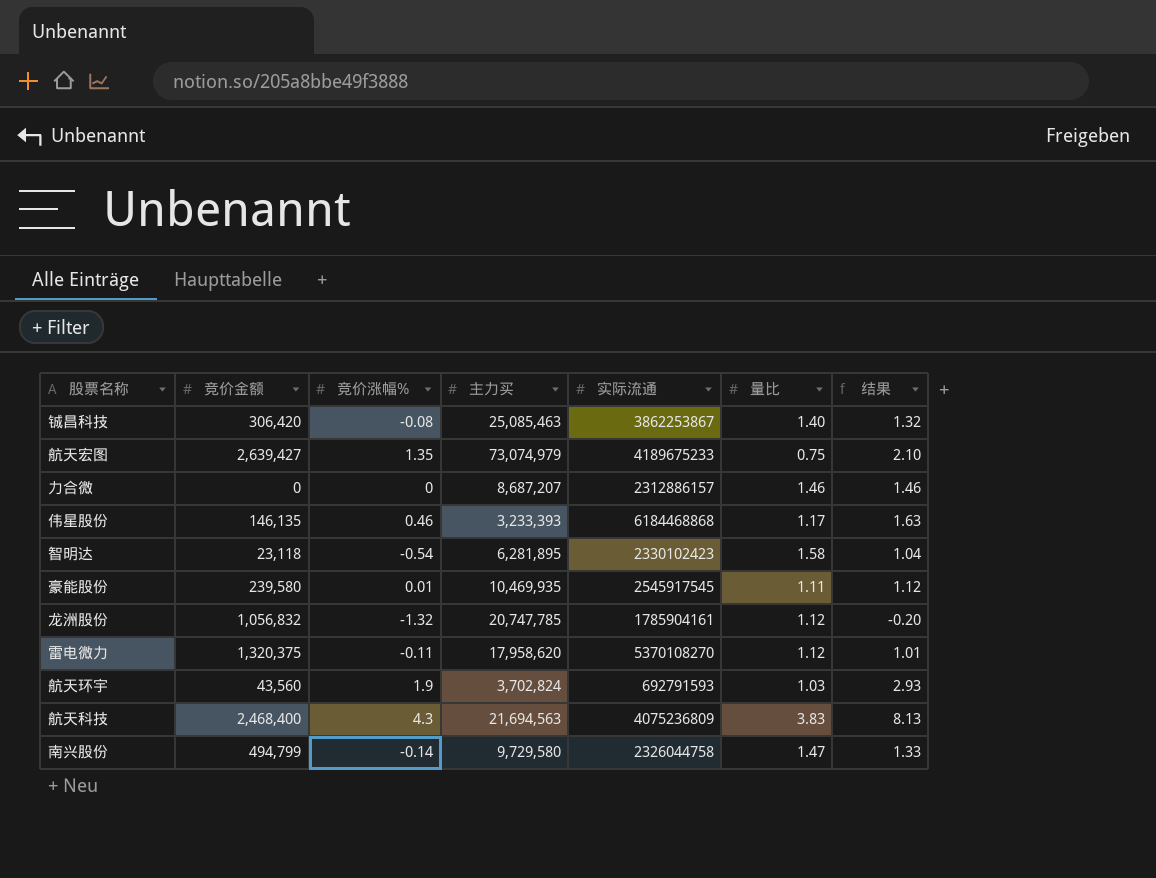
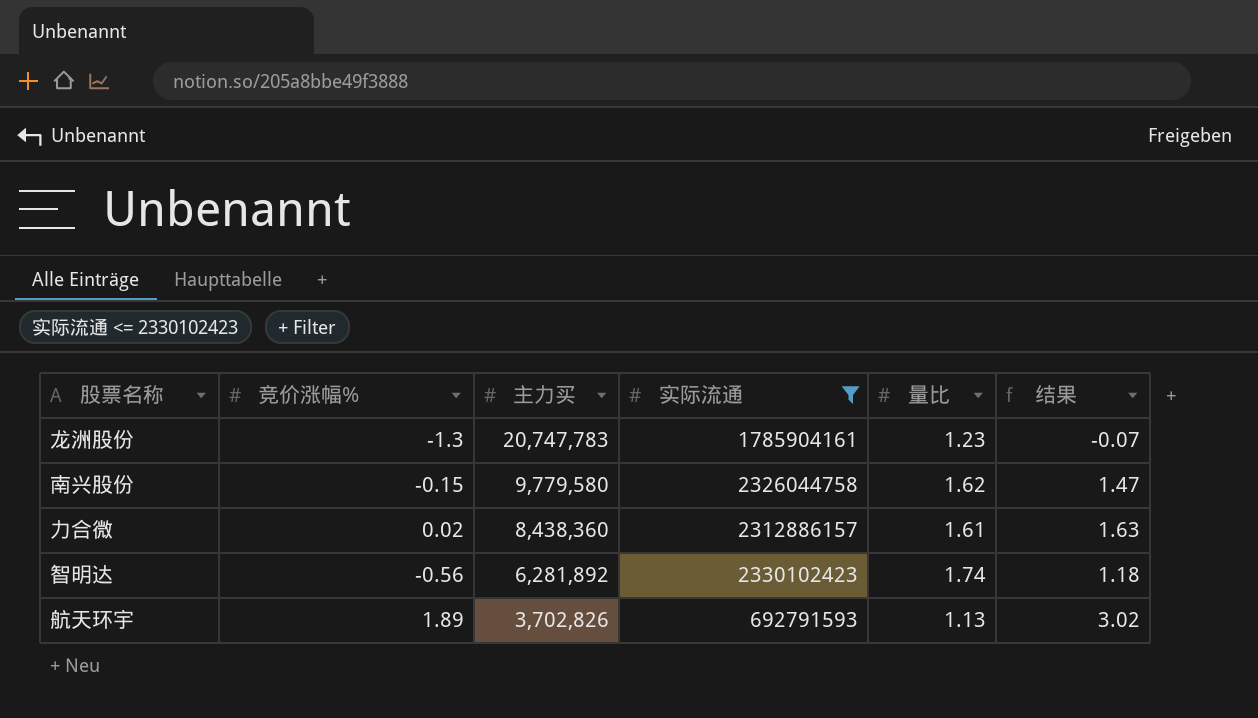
filter: none -> 实际流通 <= 2330102423
row order: none -> 主力买 descending
column 竞价金额 | position: 2 -> none
龙洲股份 | 竞价涨幅%: -1.32 -> -1.3
龙洲股份 | 主力买: 20,747,785 -> 20,747,783
龙洲股份 | 量比: 1.12 -> 1.23
龙洲股份 | 结果: -0.20 -> -0.07
南兴股份 | 竞价涨幅%: -0.14 -> -0.15
南兴股份 | 主力买: 9,729,580 -> 9,779,580
南兴股份 | 量比: 1.47 -> 1.62
南兴股份 | 结果: 1.33 -> 1.47
力合微 | 竞价涨幅%: 0 -> 0.02
力合微 | 主力买: 8,687,207 -> 8,438,360
力合微 | 量比: 1.46 -> 1.61
力合微 | 结果: 1.46 -> 1.63
智明达 | 竞价涨幅%: -0.54 -> -0.56
智明达 | 主力买: 6,281,895 -> 6,281,892
智明达 | 量比: 1.58 -> 1.74
智明达 | 结果: 1.04 -> 1.18
航天环宇 | 竞价涨幅%: 1.9 -> 1.89
航天环宇 | 主力买: 3,702,824 -> 3,702,826
航天环宇 | 量比: 1.03 -> 1.13
航天环宇 | 结果: 2.93 -> 3.02

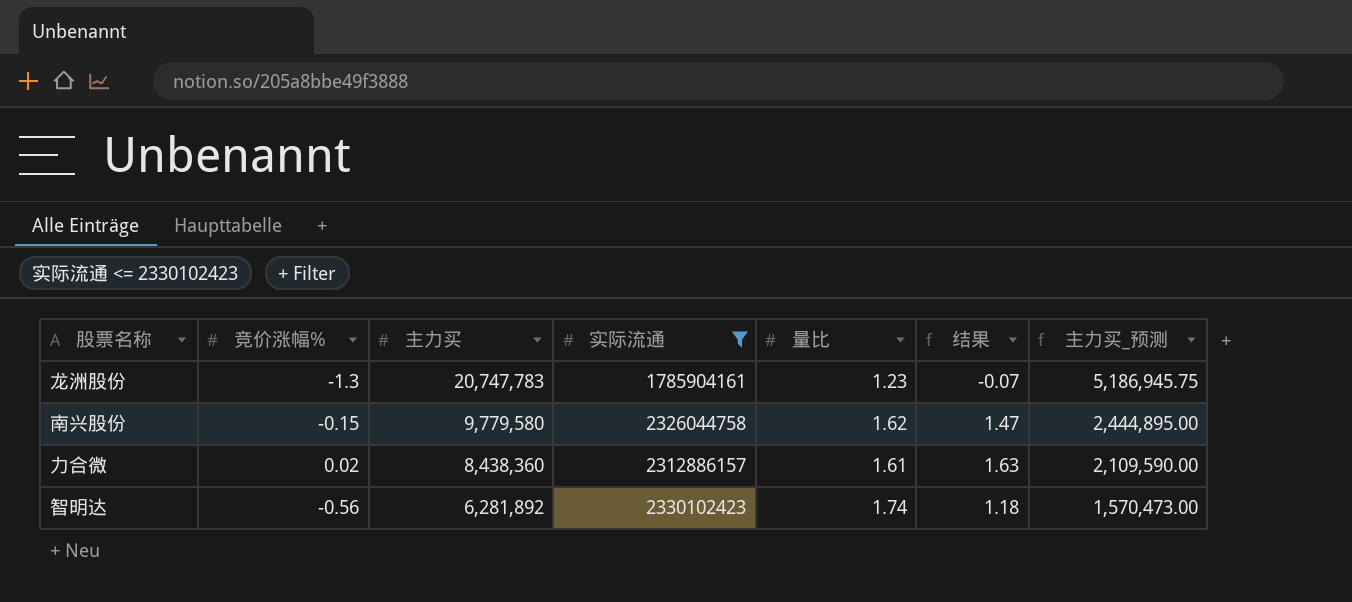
column 主力买_预测 | formula: none -> [主力买] * 0.25
row 航天环宇: 1.89 | 3,702,826 | 692791593 | 1.13 | 3.02 -> none

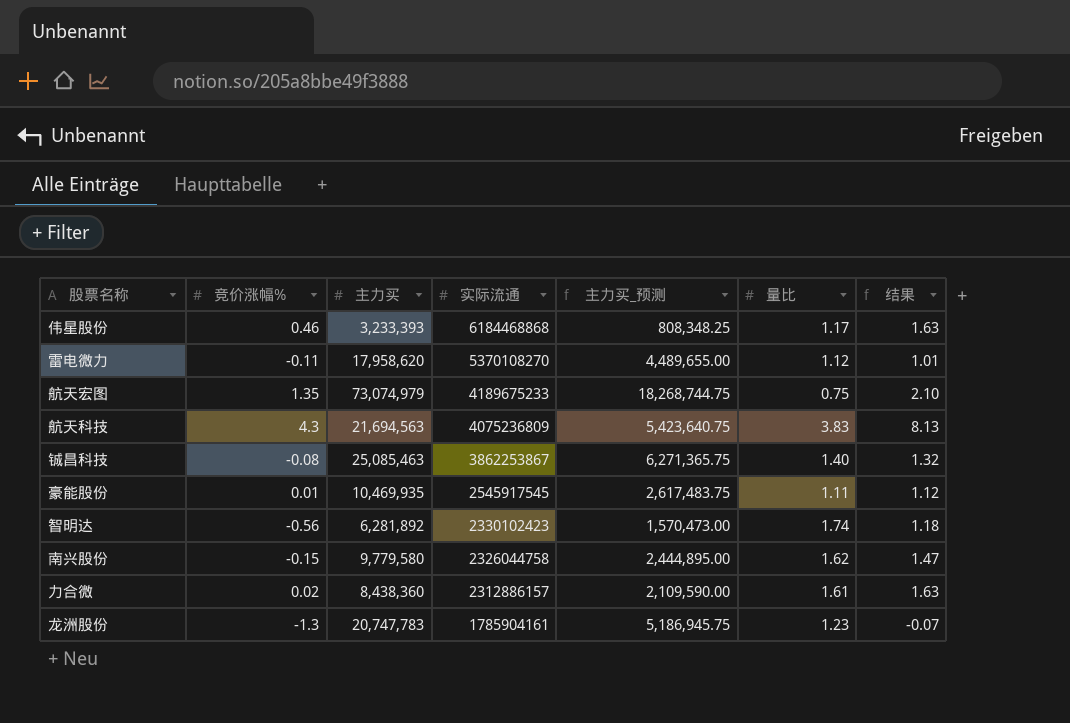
filter: 实际流通 <= 2330102423 -> none
row order: 主力买 descending -> 实际流通 descending
column 主力买_预测 | position: 7 -> 5

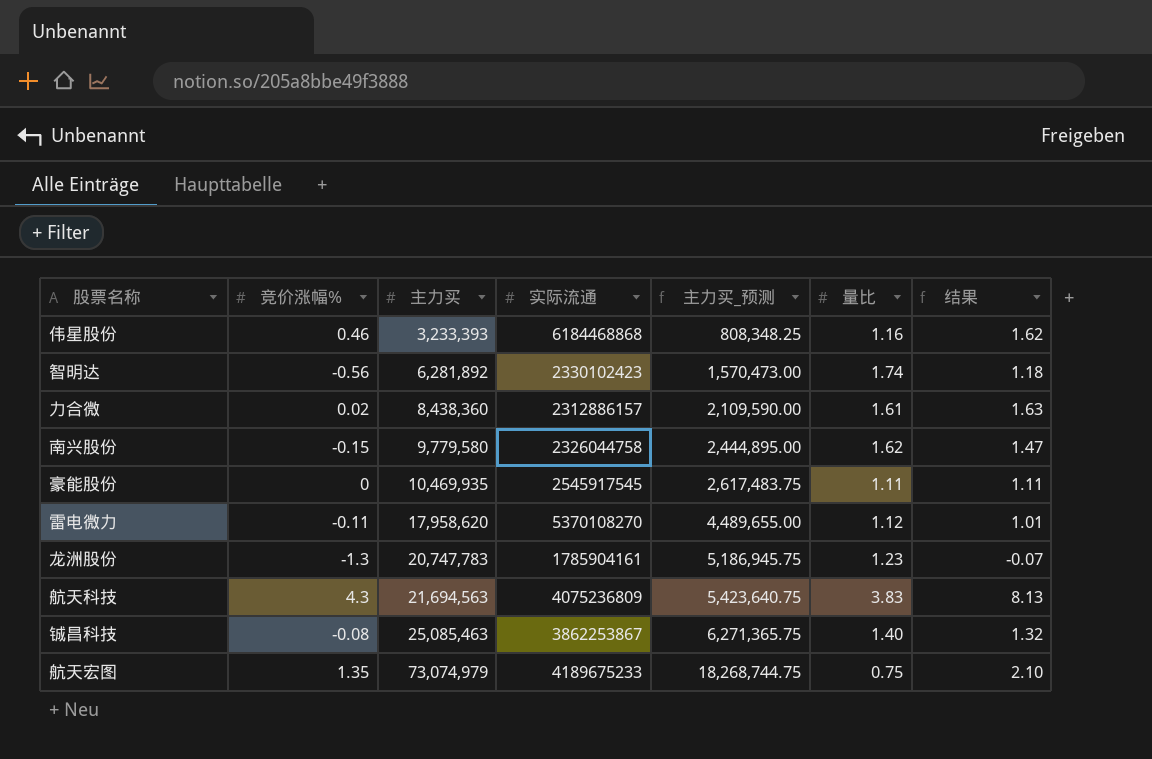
row order: 实际流通 descending -> 主力买 ascending
伟星股份 | 量比: 1.17 -> 1.16
伟星股份 | 结果: 1.63 -> 1.62
豪能股份 | 竞价涨幅%: 0.01 -> 0
豪能股份 | 结果: 1.12 -> 1.11

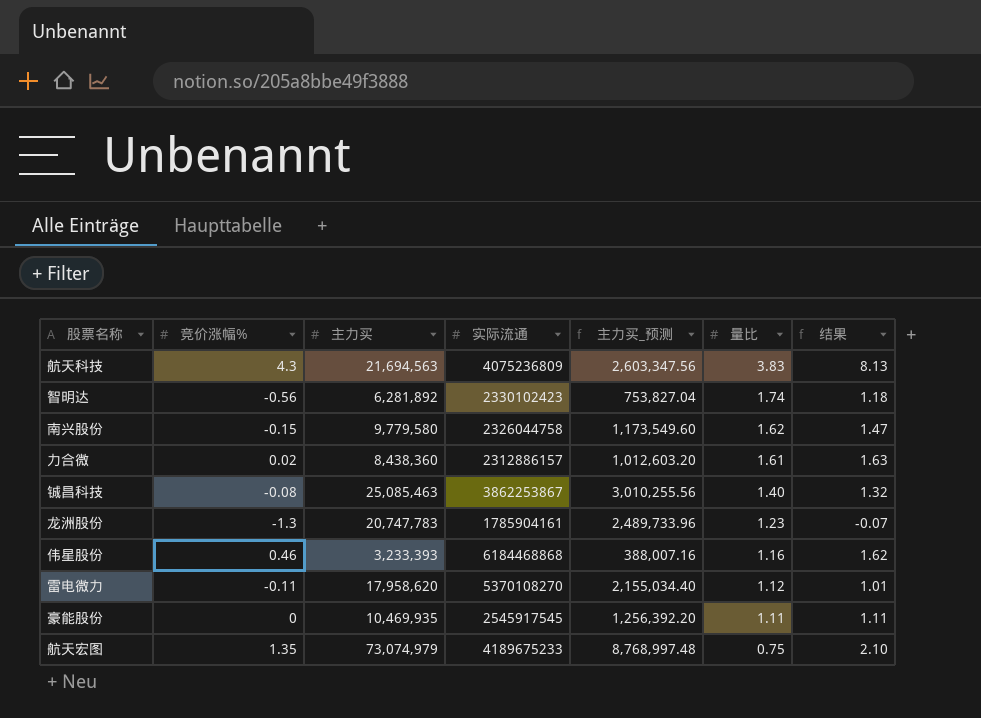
row order: 主力买 ascending -> 量比 descending
column 主力买_预测 | formula: [主力买] * 0.25 -> [主力买] * 0.12

